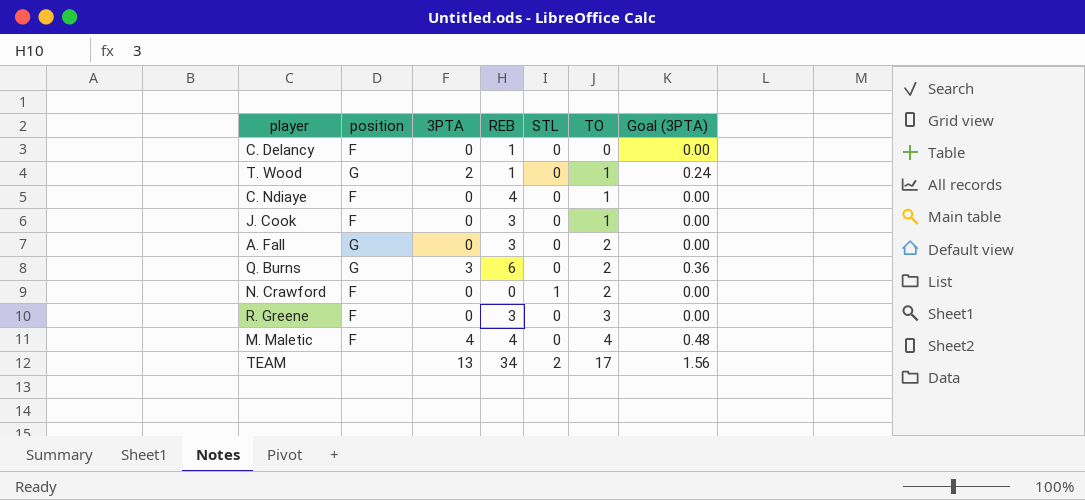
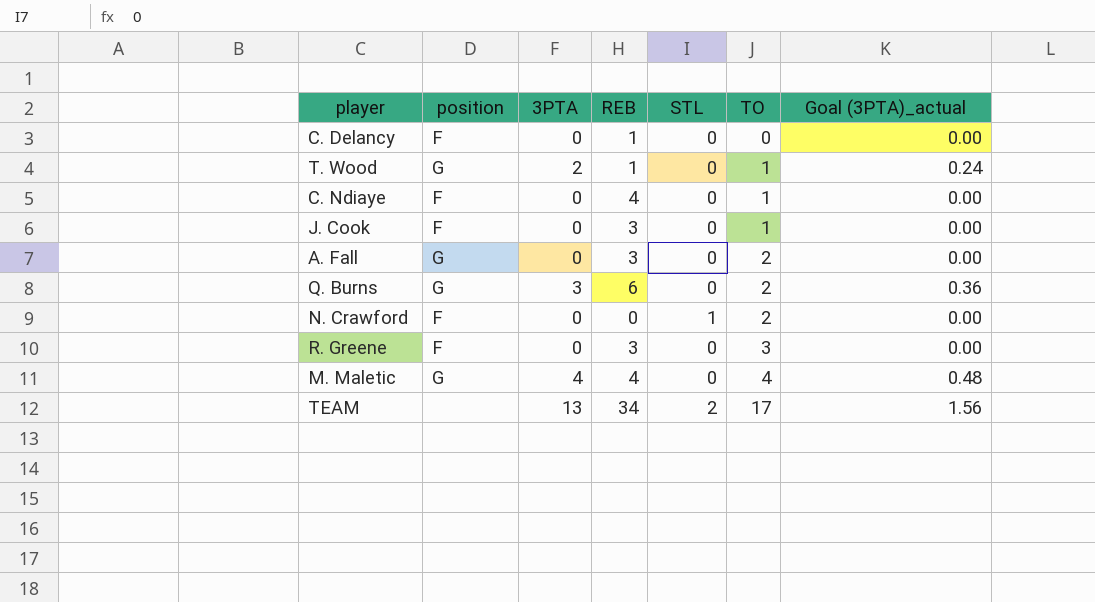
column name: Goal (3PTA) -> Goal (3PTA)_actual
M. Maletic | position: F -> G

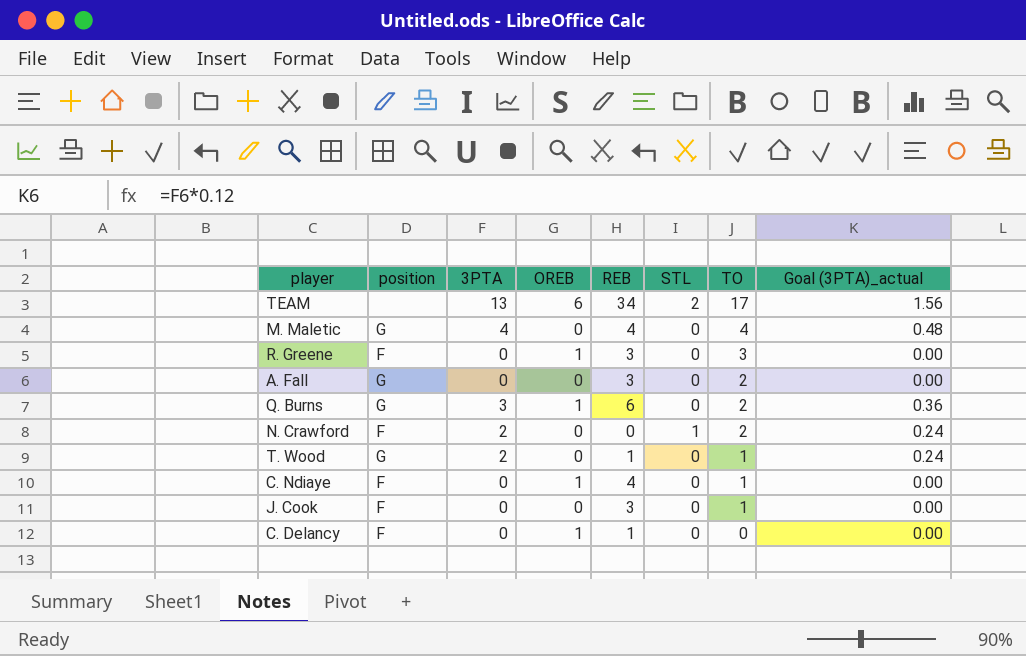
row order: TO ascending -> TO descending
column OREB | position: none -> 4
N. Crawford | 3PTA: 0 -> 2
N. Crawford | Goal (3PTA)_actual: 0.00 -> 0.24

